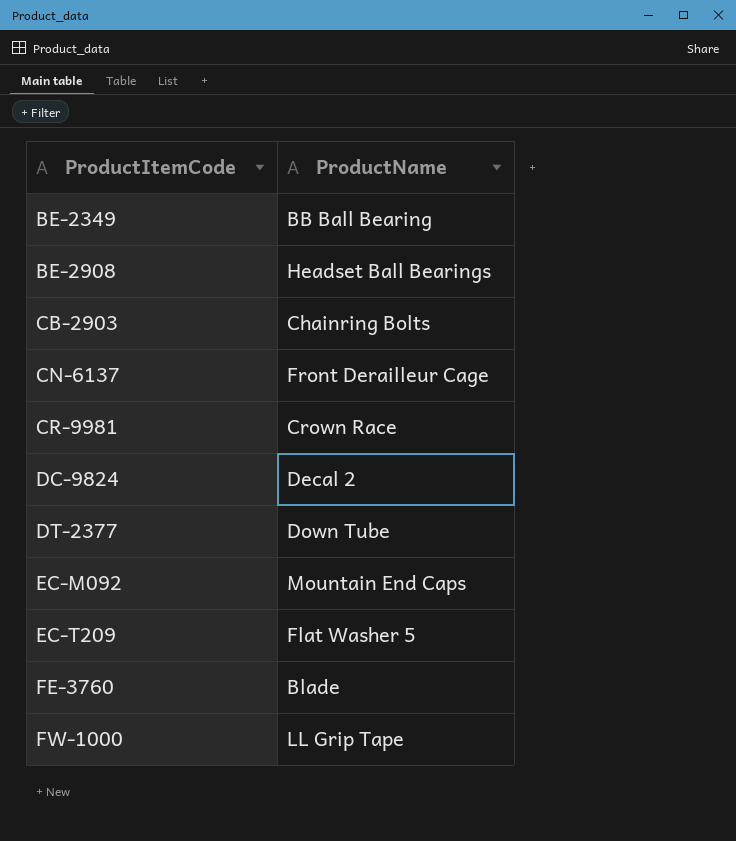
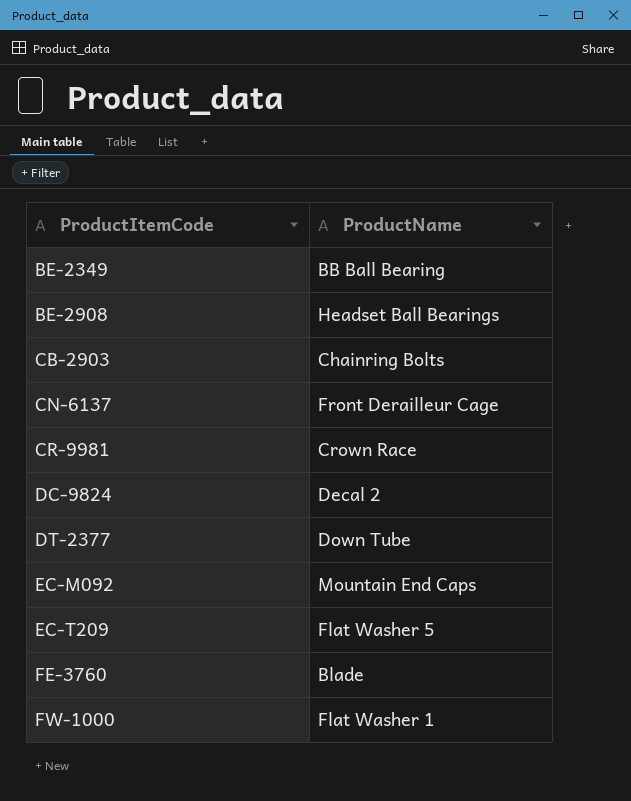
FW-1000 | ProductName: LL Grip Tape -> Flat Washer 1

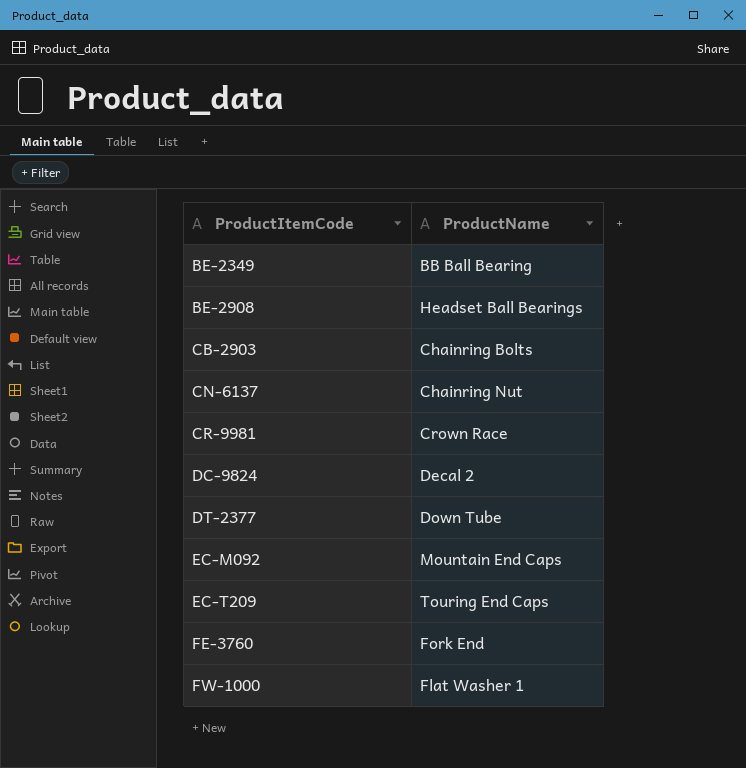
CN-6137 | ProductName: Front Derailleur Cage -> Chainring Nut
EC-T209 | ProductName: Flat Washer 5 -> Touring End Caps
FE-3760 | ProductName: Blade -> Fork End

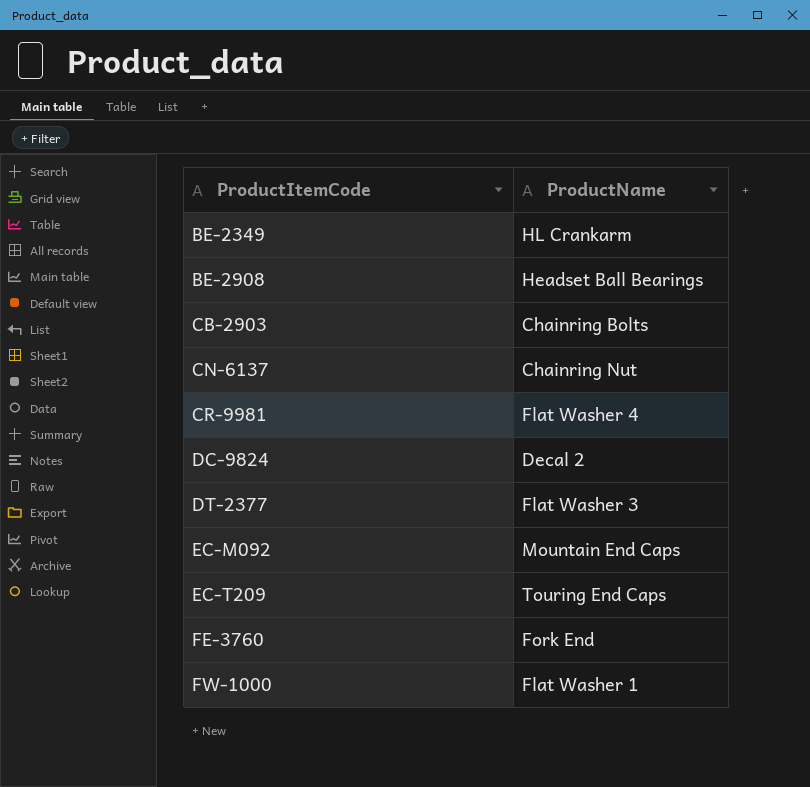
BE-2349 | ProductName: BB Ball Bearing -> HL Crankarm
CR-9981 | ProductName: Crown Race -> Flat Washer 4
DT-2377 | ProductName: Down Tube -> Flat Washer 3

